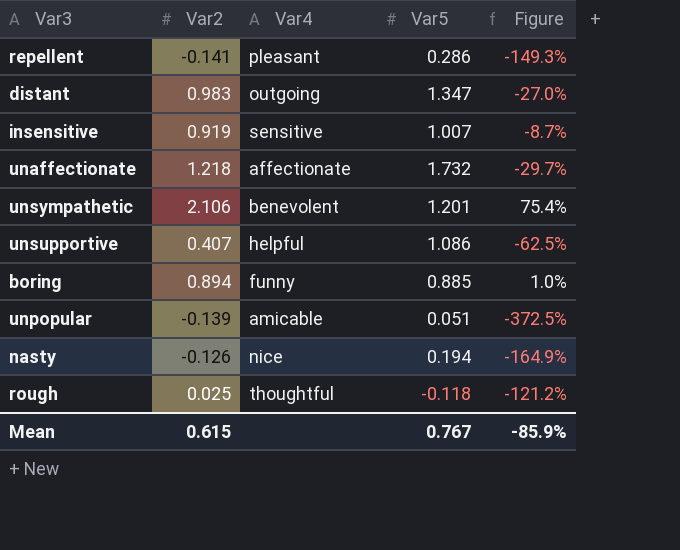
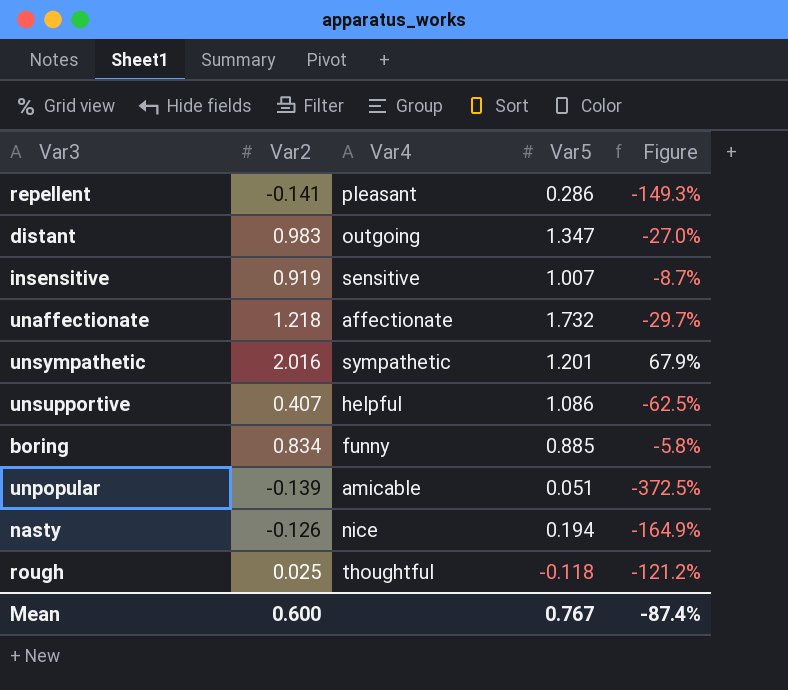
unsympathetic | Var2: 2.106 -> 2.016
unsympathetic | Var4: benevolent -> sympathetic
unsympathetic | Figure: 75.4% -> 67.9%
boring | Var2: 0.894 -> 0.834
boring | Figure: 1.0% -> -5.8%
Mean | Var2: 0.615 -> 0.600
Mean | Figure: -85.9% -> -87.4%

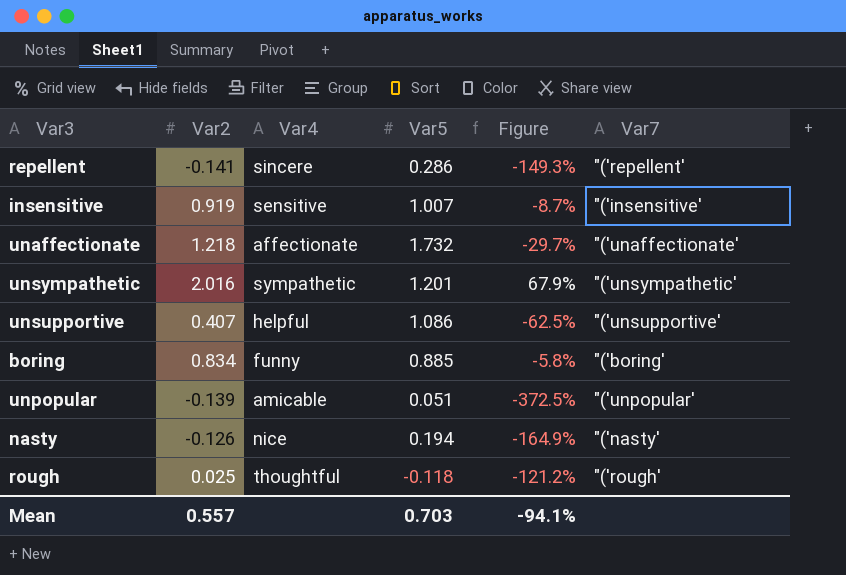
column Var7 | position: none -> 6
row distant: 0.983 | outgoing | 1.347 | -27.0% -> none
repellent | Var4: pleasant -> sincere
Mean | Var2: 0.600 -> 0.557
Mean | Var5: 0.767 -> 0.703
Mean | Figure: -87.4% -> -94.1%

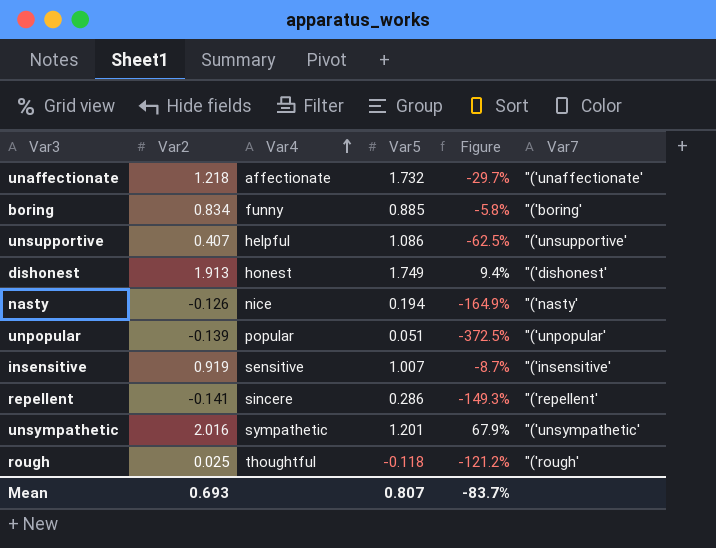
row order: none -> Var4 ascending
row dishonest: none -> 1.913 | honest | 1.749 | 9.4% | "('dishonest'
unpopular | Var4: amicable -> popular
Mean | Var2: 0.557 -> 0.693
Mean | Var5: 0.703 -> 0.807
Mean | Figure: -94.1% -> -83.7%

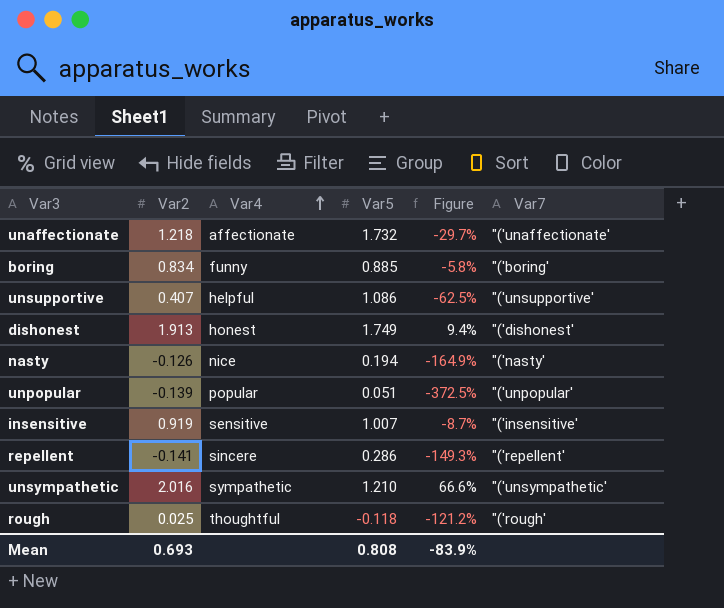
unsympathetic | Var5: 1.201 -> 1.210
unsympathetic | Figure: 67.9% -> 66.6%
Mean | Var5: 0.807 -> 0.808
Mean | Figure: -83.7% -> -83.9%

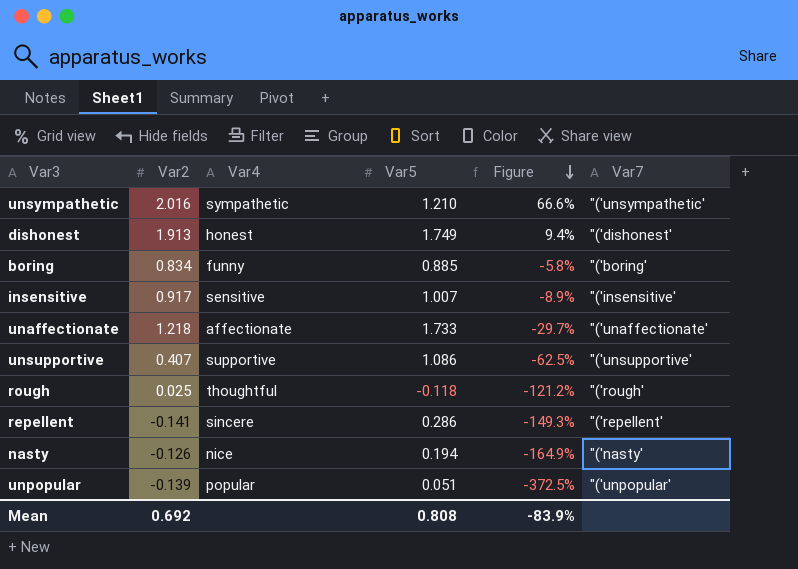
row order: Var4 ascending -> Figure descending
insensitive | Var2: 0.919 -> 0.917
insensitive | Figure: -8.7% -> -8.9%
unaffectionate | Var5: 1.732 -> 1.733
unsupportive | Var4: helpful -> supportive
Mean | Var2: 0.693 -> 0.692

